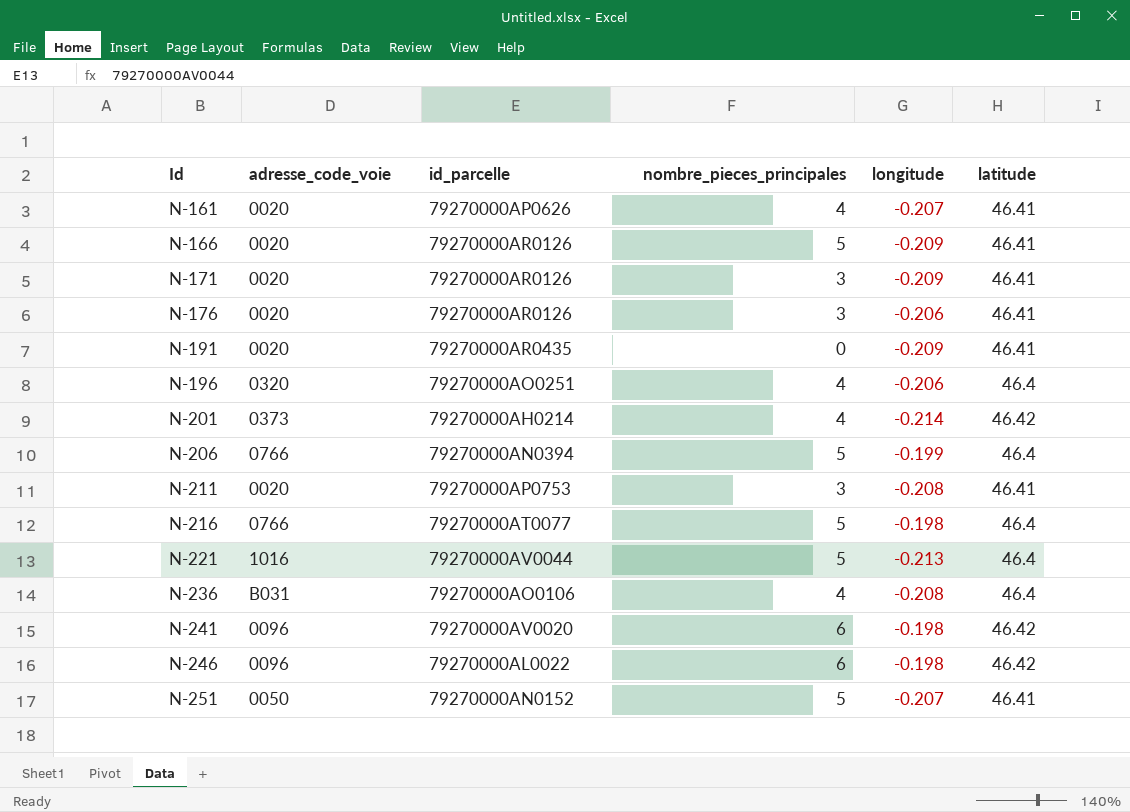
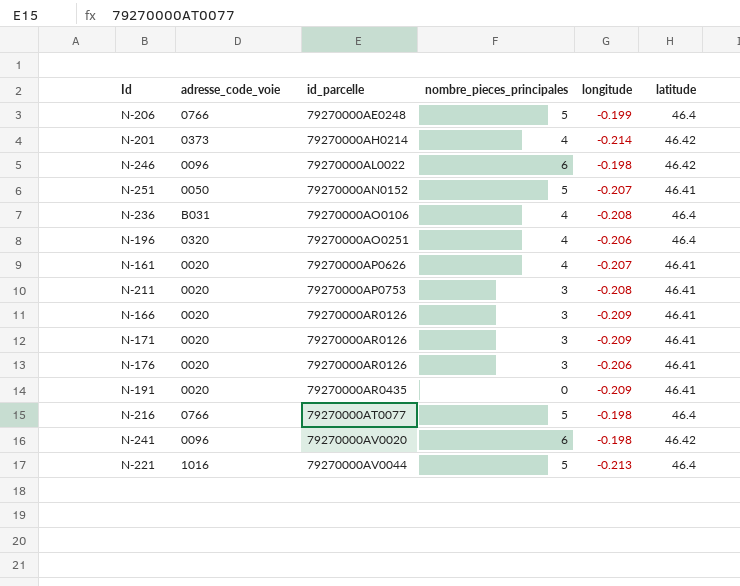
row order: Id ascending -> id_parcelle ascending
N-206 | id_parcelle: 79270000AN0394 -> 79270000AE0248
N-166 | nombre_pieces_principales: 5 -> 3

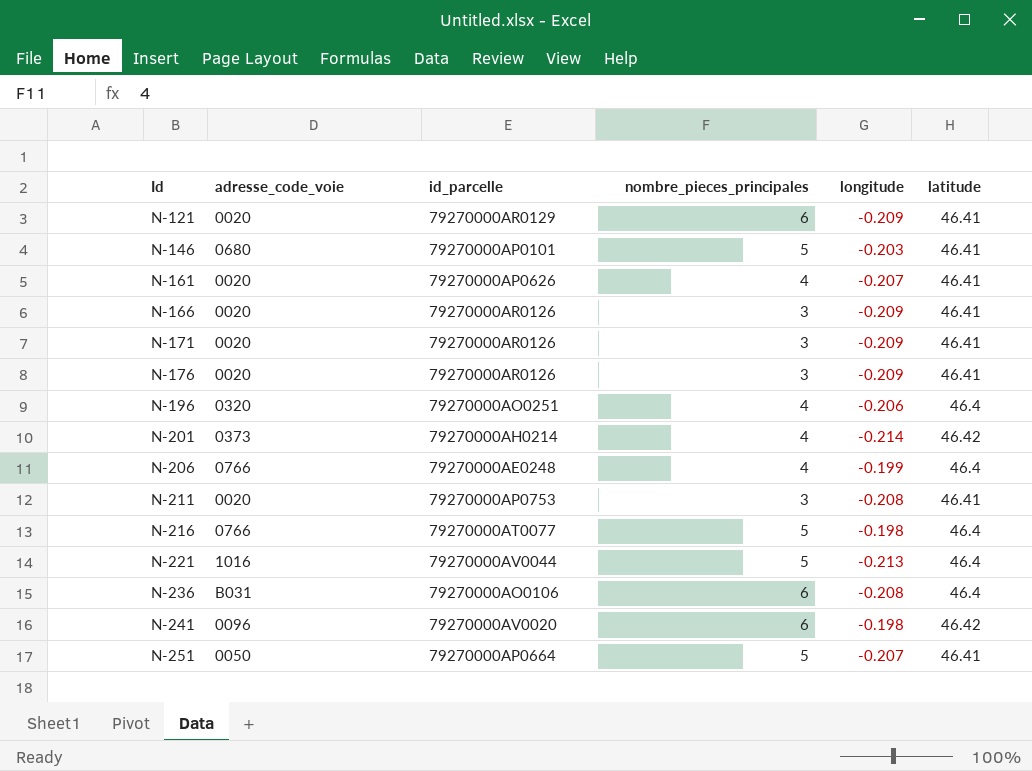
row order: id_parcelle ascending -> Id ascending
row N-246: 0096 | 79270000AL0022 | 6 | -0.198 | 46.42 -> none
row N-191: 0020 | 79270000AR0435 | 0 | -0.209 | 46.41 -> none
row N-121: none -> 0020 | 79270000AR0129 | 6 | -0.209 | 46.41
row N-146: none -> 0680 | 79270000AP0101 | 5 | -0.203 | 46.41
N-176 | longitude: -0.206 -> -0.209
N-206 | nombre_pieces_principales: 5 -> 4
N-236 | nombre_pieces_principales: 4 -> 6
N-251 | id_parcelle: 79270000AN0152 -> 79270000AP0664

